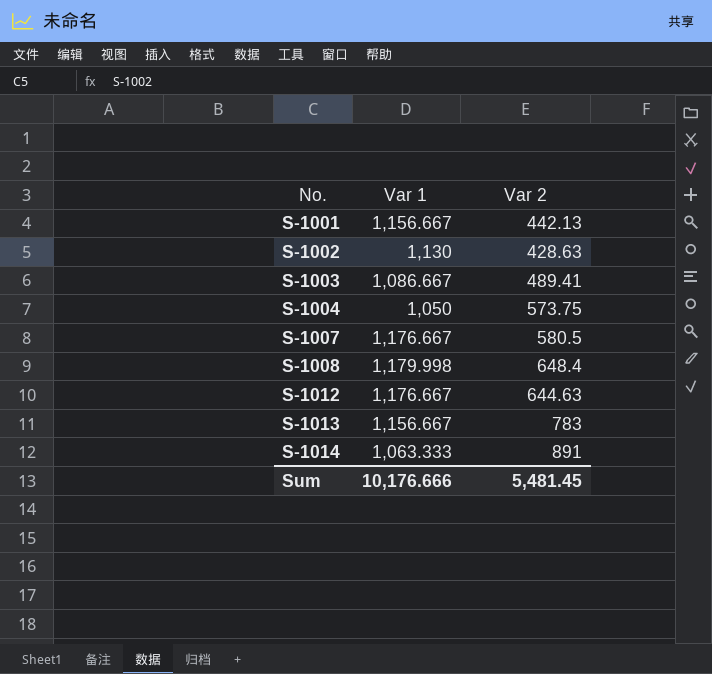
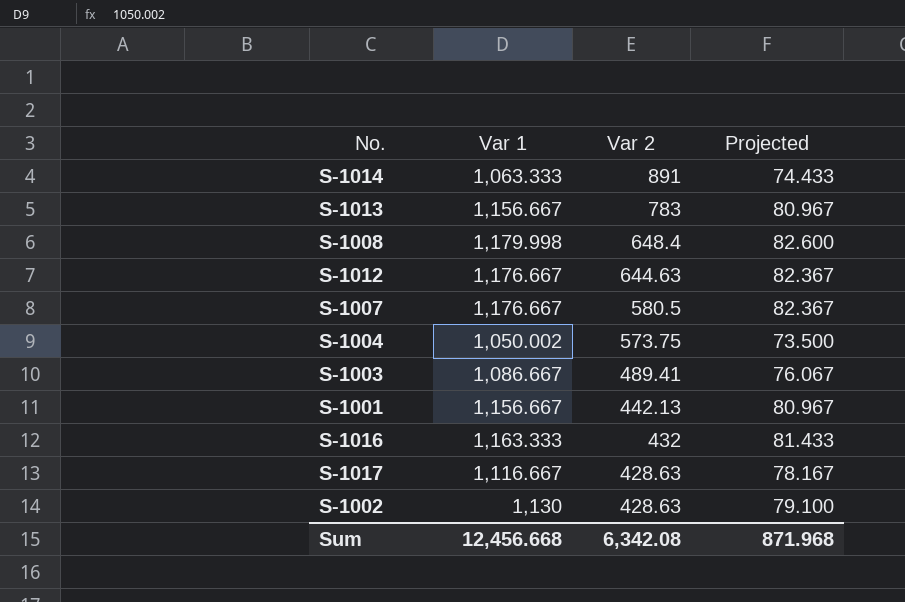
row order: No. ascending -> Var 2 descending
column Projected | formula: none -> [Var 1] * 0.07
S-1004 | Var 1: 1,050 -> 1,050.002
row S-1016: none -> 1,163.333 | 432 | 81.433
row S-1017: none -> 1,116.667 | 428.63 | 78.167
Sum | Var 1: 10,176.666 -> 12,456.668
Sum | Var 2: 5,481.45 -> 6,342.08

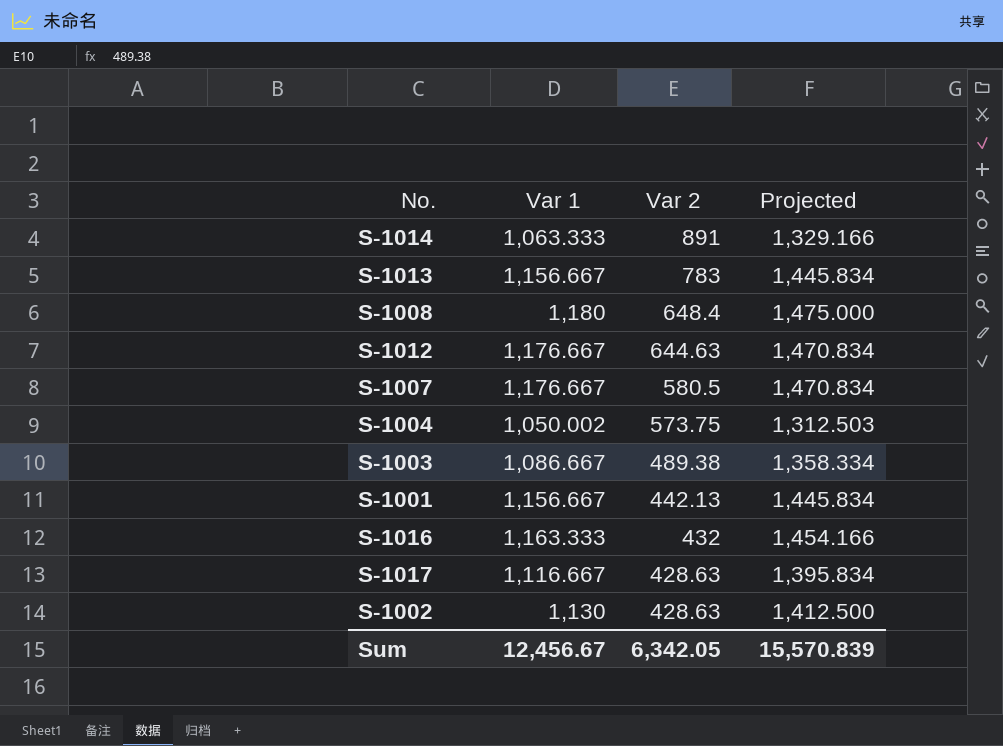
column Projected | formula: [Var 1] * 0.07 -> [Var 1] * 1.25
S-1008 | Var 1: 1,179.998 -> 1,180
S-1003 | Var 2: 489.41 -> 489.38
Sum | Var 1: 12,456.668 -> 12,456.67
Sum | Var 2: 6,342.08 -> 6,342.05
Sum | Projected: 871.968 -> 15,570.839

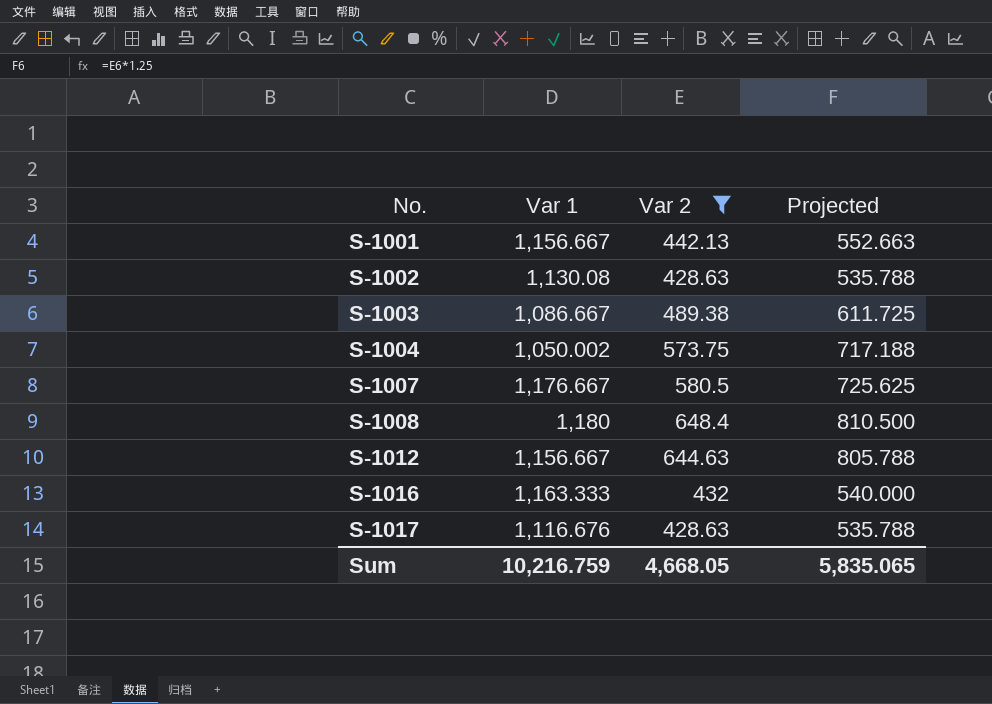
filter: none -> Var 2 <= 648.4
row order: Var 2 descending -> No. ascending
column Projected | formula: [Var 1] * 1.25 -> [Var 2] * 1.25
S-1002 | Var 1: 1,130 -> 1,130.08
S-1012 | Var 1: 1,176.667 -> 1,156.667
S-1017 | Var 1: 1,116.667 -> 1,116.676
Sum | Var 1: 12,456.67 -> 10,216.759
Sum | Var 2: 6,342.05 -> 4,668.05
Sum | Projected: 15,570.839 -> 5,835.065

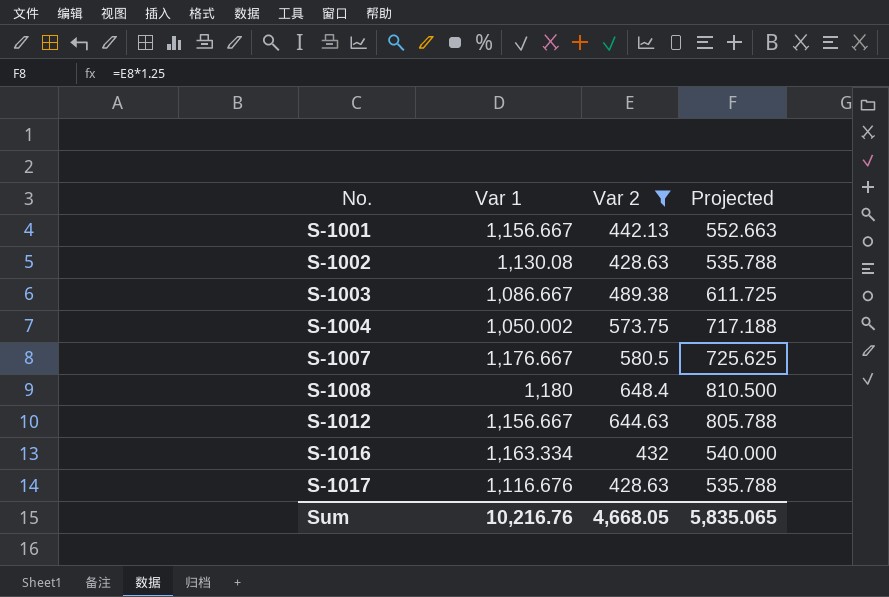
S-1016 | Var 1: 1,163.333 -> 1,163.334
Sum | Var 1: 10,216.759 -> 10,216.76

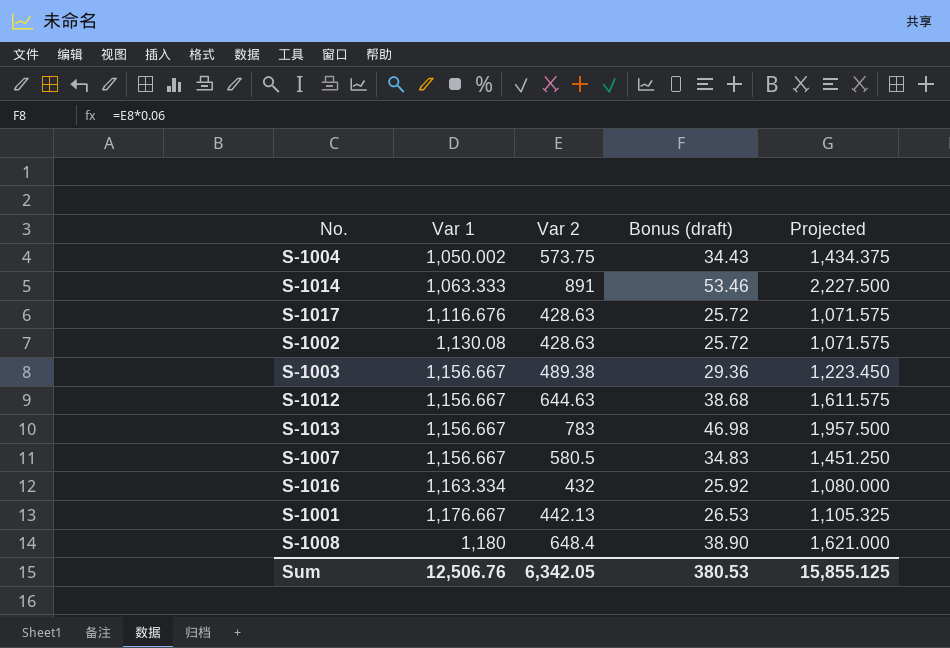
filter: Var 2 <= 648.4 -> none
row order: No. ascending -> Var 1 ascending
column Bonus (draft) | formula: none -> [Var 2] * 0.06
column Projected | formula: [Var 2] * 1.25 -> [Var 2] * 2.5
S-1003 | Var 1: 1,086.667 -> 1,156.667
S-1007 | Var 1: 1,176.667 -> 1,156.667
S-1001 | Var 1: 1,156.667 -> 1,176.667
Sum | Var 1: 10,216.76 -> 12,506.76
Sum | Var 2: 4,668.05 -> 6,342.05
Sum | Projected: 5,835.065 -> 15,855.125

